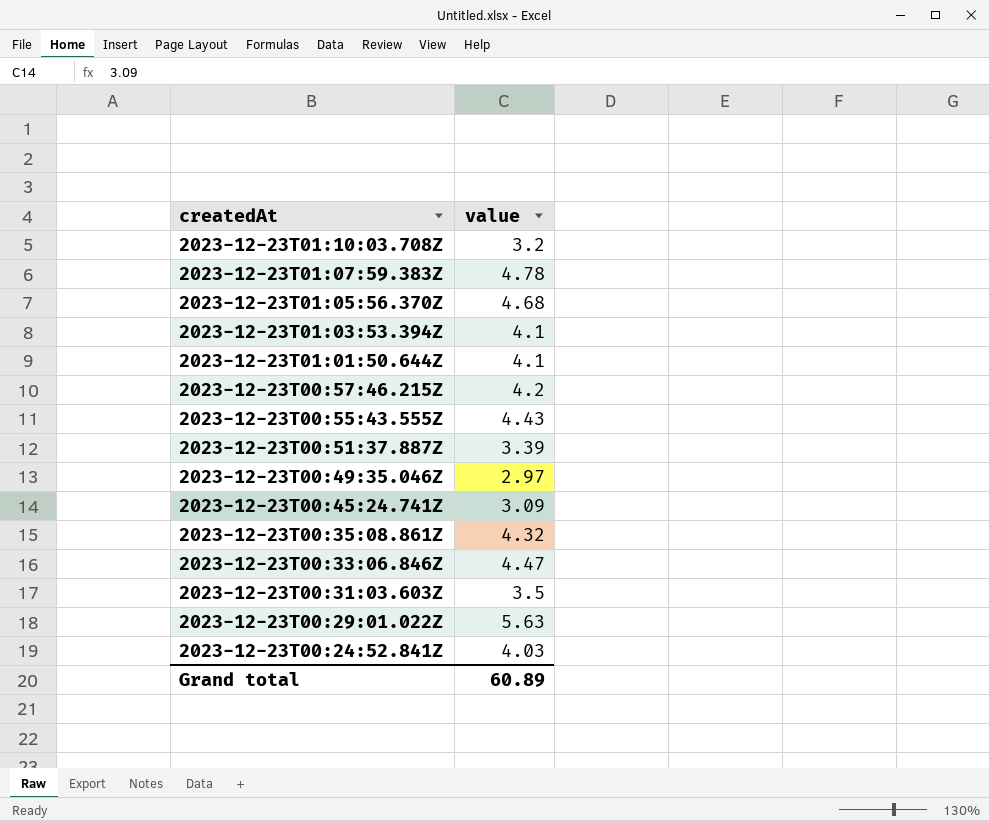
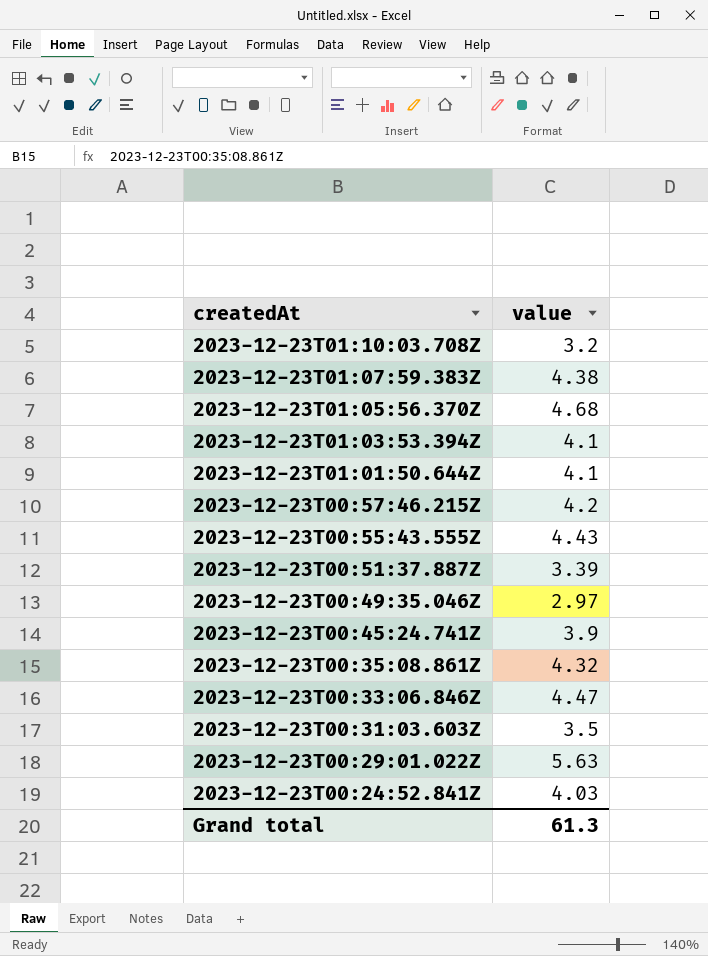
2023-12-23T01:07:59.383Z | value: 4.78 -> 4.38
2023-12-23T00:45:24.741Z | value: 3.09 -> 3.9
Grand total | value: 60.89 -> 61.3

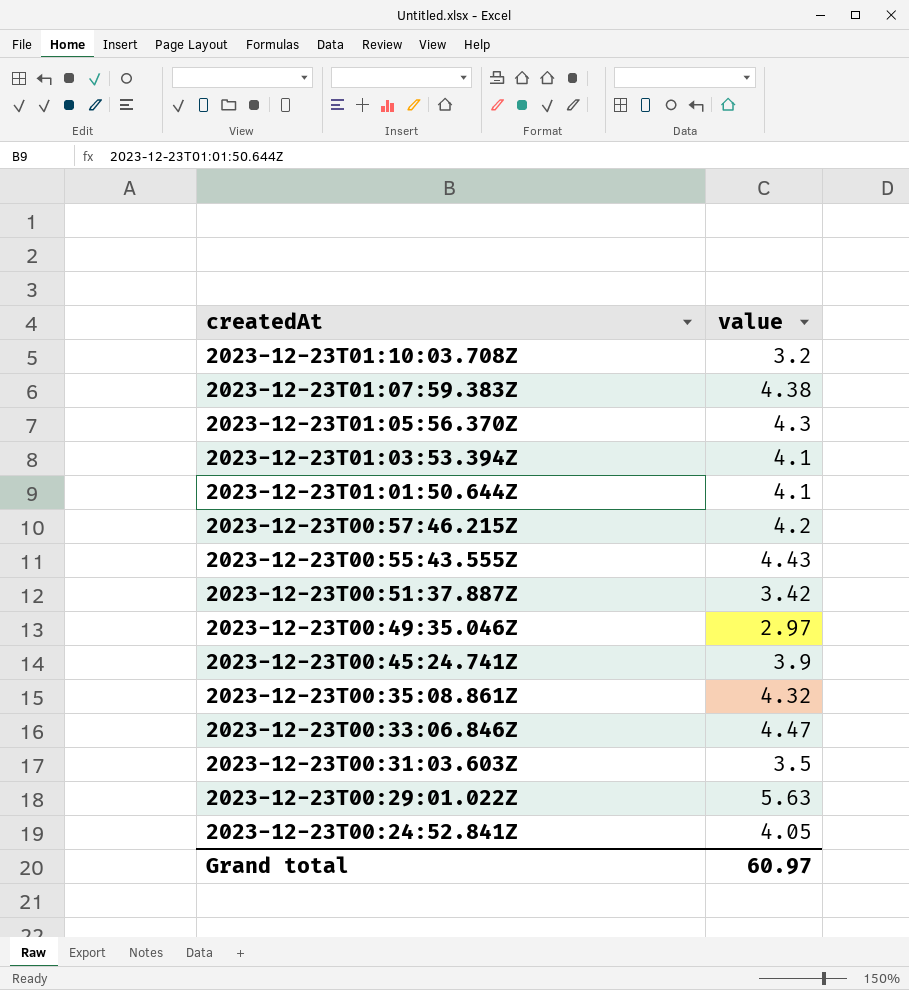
2023-12-23T01:05:56.370Z | value: 4.68 -> 4.3
2023-12-23T00:51:37.887Z | value: 3.39 -> 3.42
2023-12-23T00:24:52.841Z | value: 4.03 -> 4.05
Grand total | value: 61.3 -> 60.97

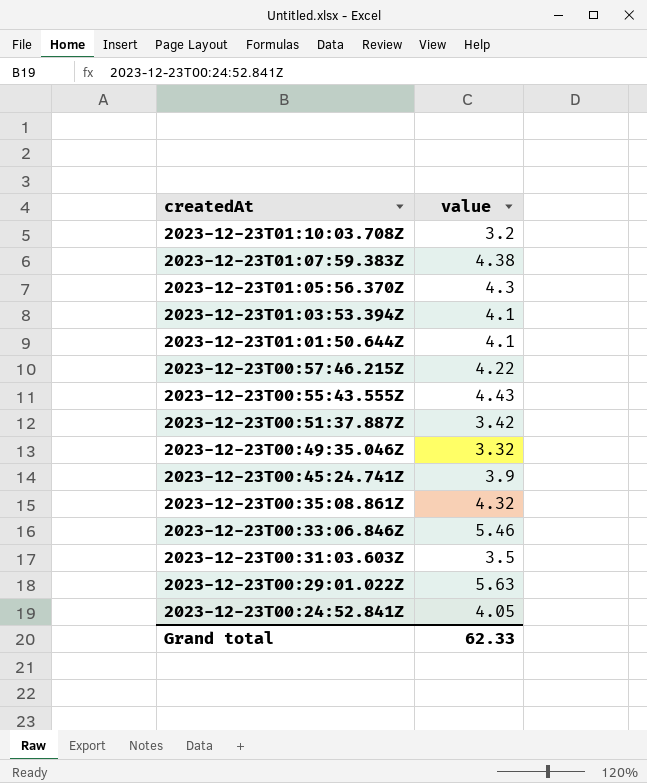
2023-12-23T00:57:46.215Z | value: 4.2 -> 4.22
2023-12-23T00:49:35.046Z | value: 2.97 -> 3.32
2023-12-23T00:33:06.846Z | value: 4.47 -> 5.46
Grand total | value: 60.97 -> 62.33

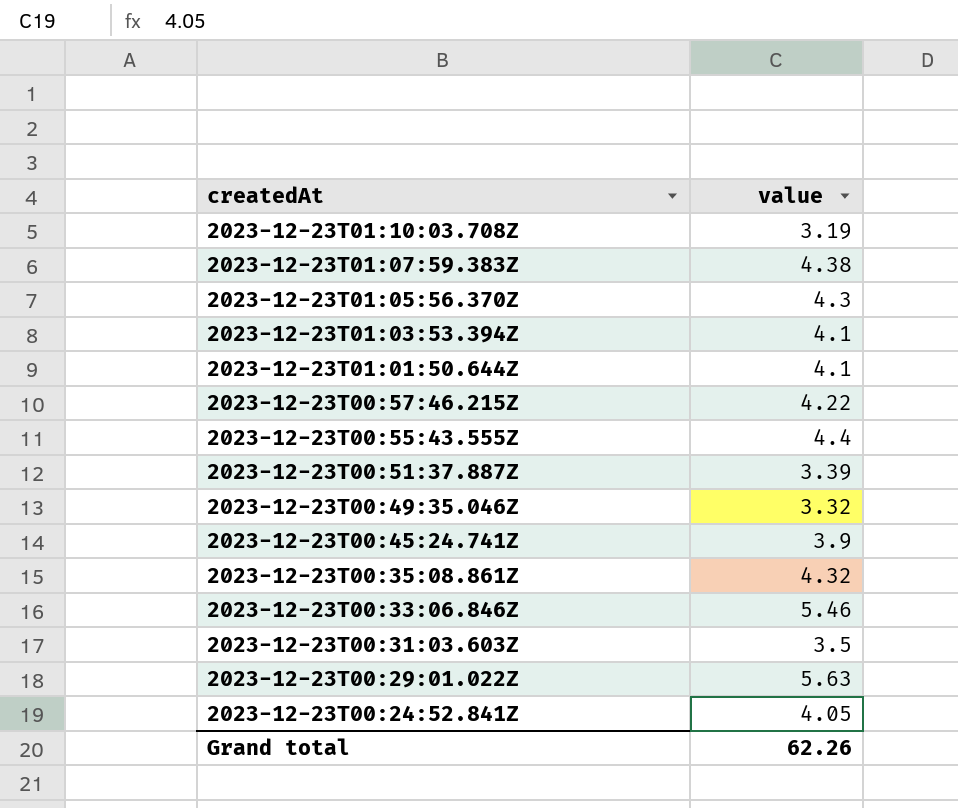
2023-12-23T01:10:03.708Z | value: 3.2 -> 3.19
2023-12-23T00:55:43.555Z | value: 4.43 -> 4.4
2023-12-23T00:51:37.887Z | value: 3.42 -> 3.39
Grand total | value: 62.33 -> 62.26

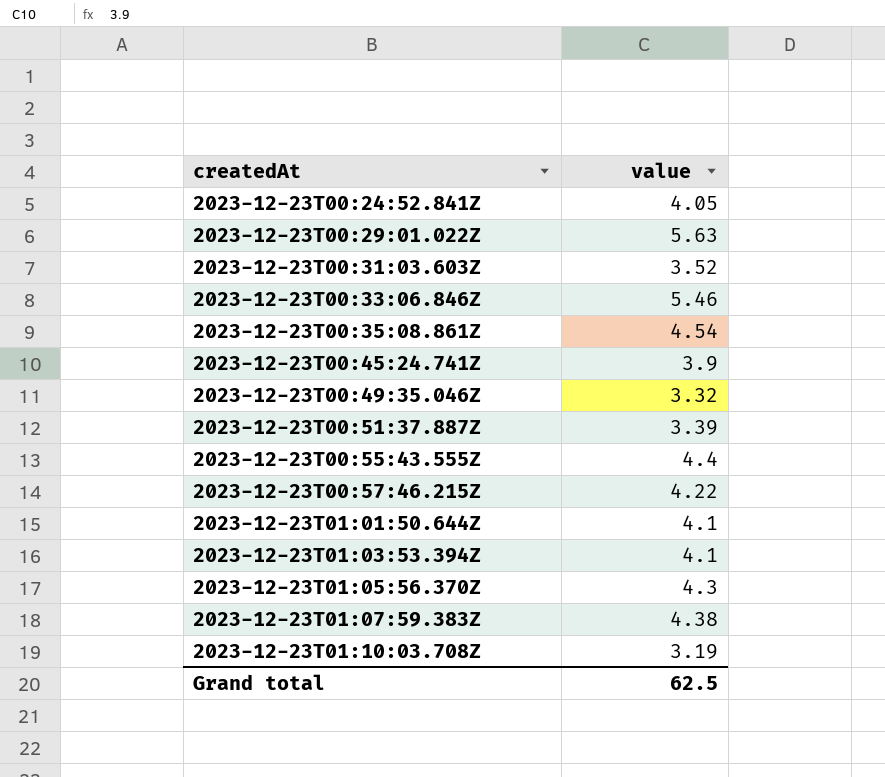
row order: createdAt descending -> createdAt ascending
2023-12-23T00:31:03.603Z | value: 3.5 -> 3.52
2023-12-23T00:35:08.861Z | value: 4.32 -> 4.54
Grand total | value: 62.26 -> 62.5

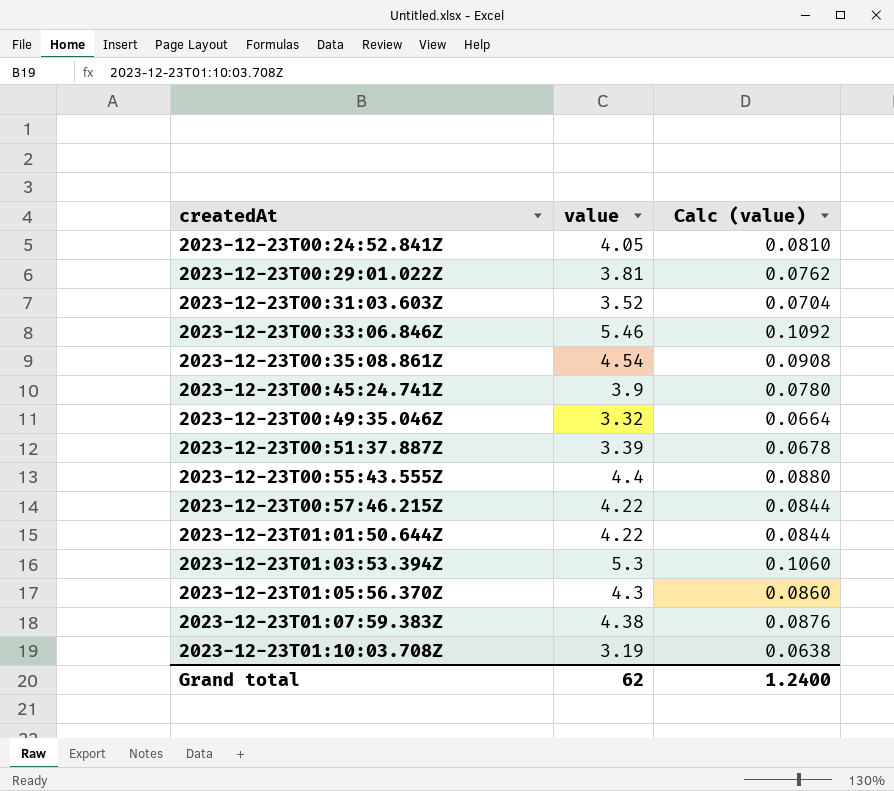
column Calc (value) | formula: none -> [value] * 0.02
2023-12-23T00:29:01.022Z | value: 5.63 -> 3.81
2023-12-23T01:01:50.644Z | value: 4.1 -> 4.22
2023-12-23T01:03:53.394Z | value: 4.1 -> 5.3
Grand total | value: 62.5 -> 62

